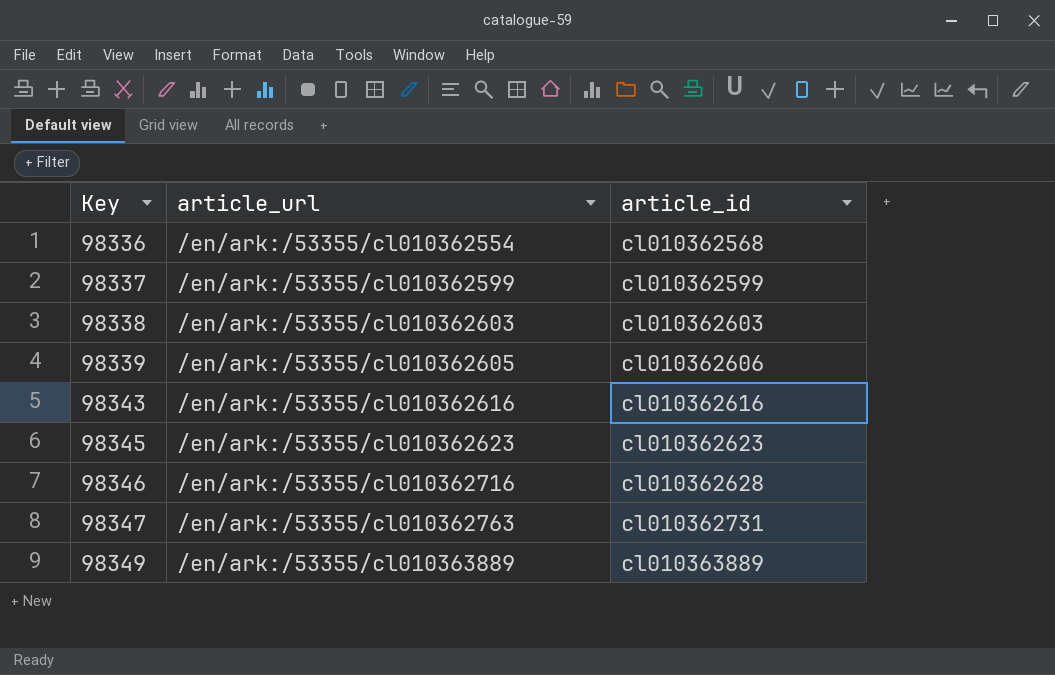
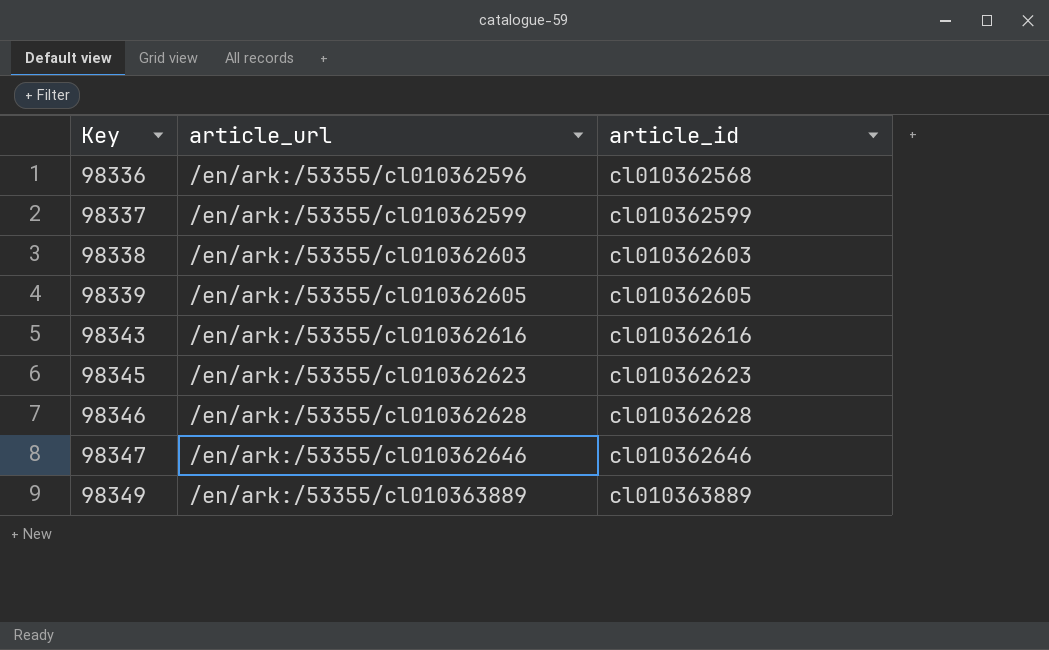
98336 | article_url: /en/ark:/53355/cl010362554 -> /en/ark:/53355/cl010362596
98339 | article_id: cl010362606 -> cl010362605
98346 | article_url: /en/ark:/53355/cl010362716 -> /en/ark:/53355/cl010362628
98347 | article_url: /en/ark:/53355/cl010362763 -> /en/ark:/53355/cl010362646
98347 | article_id: cl010362731 -> cl010362646

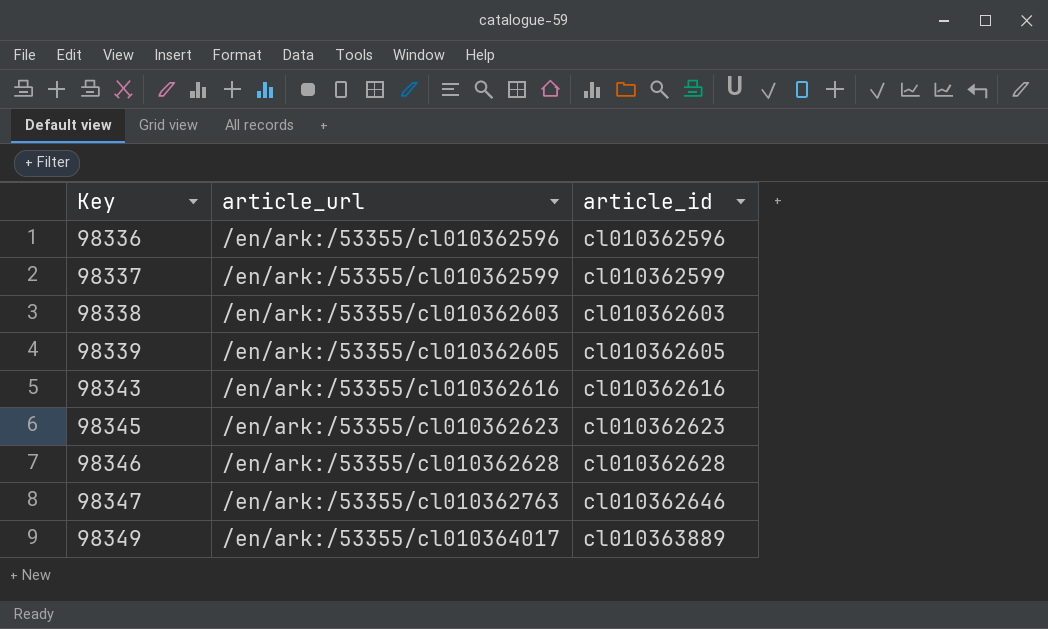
98336 | article_id: cl010362568 -> cl010362596
98347 | article_url: /en/ark:/53355/cl010362646 -> /en/ark:/53355/cl010362763
98349 | article_url: /en/ark:/53355/cl010363889 -> /en/ark:/53355/cl010364017

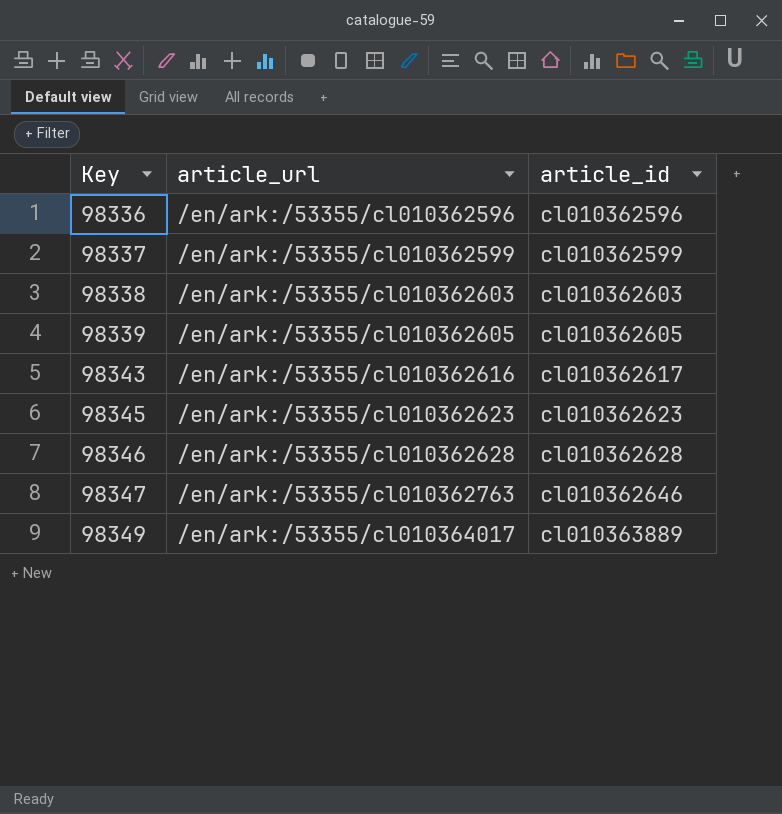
98343 | article_id: cl010362616 -> cl010362617

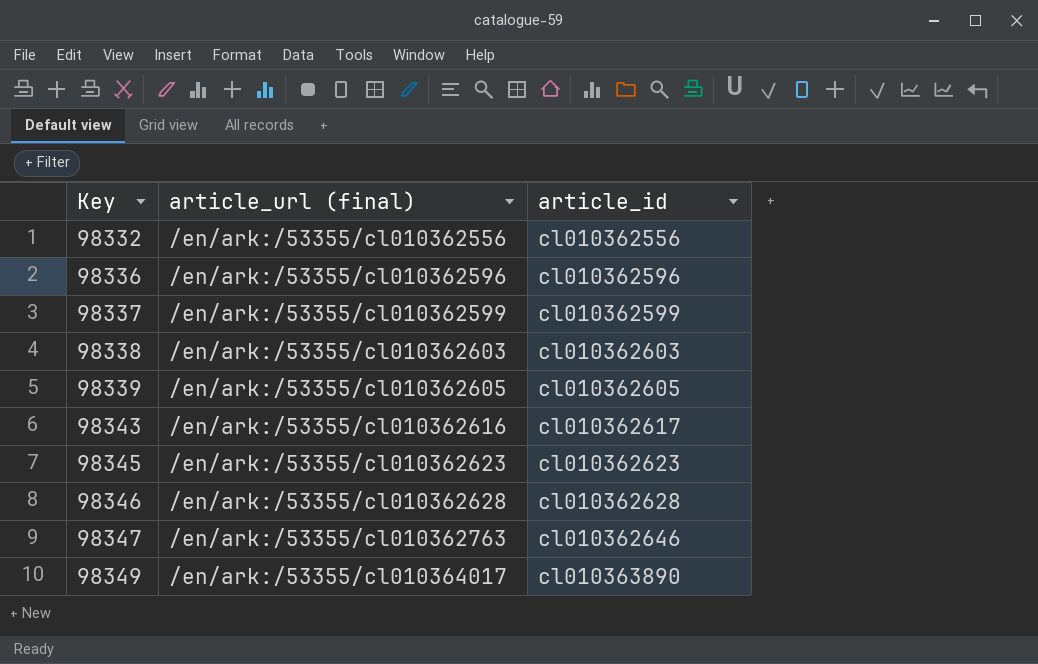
column name: article_url -> article_url (final)
row 98332: none -> /en/ark:/53355/cl010362556 | cl010362556
98349 | article_id: cl010363889 -> cl010363890

